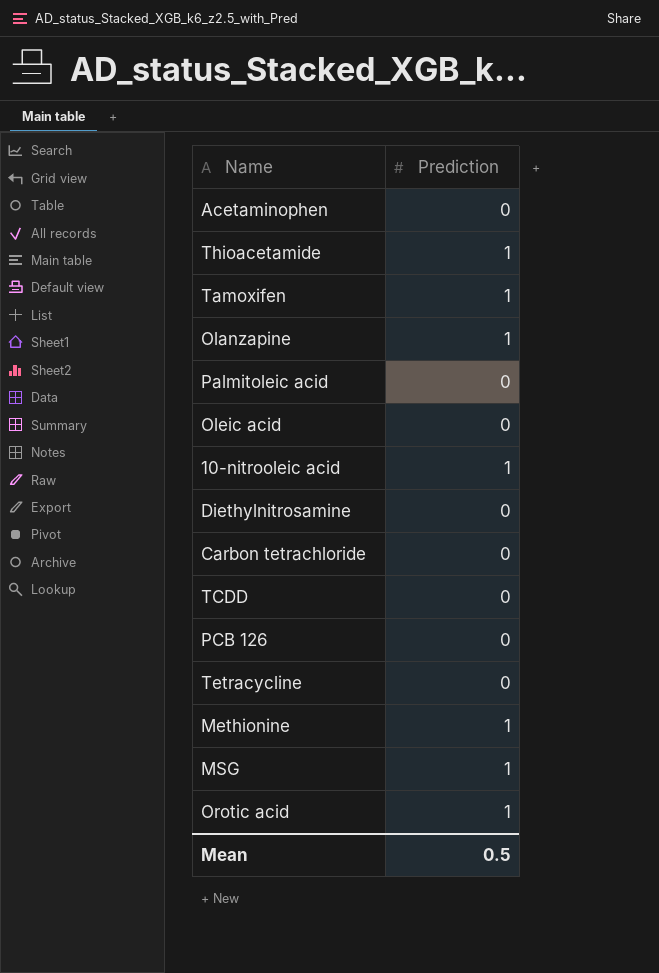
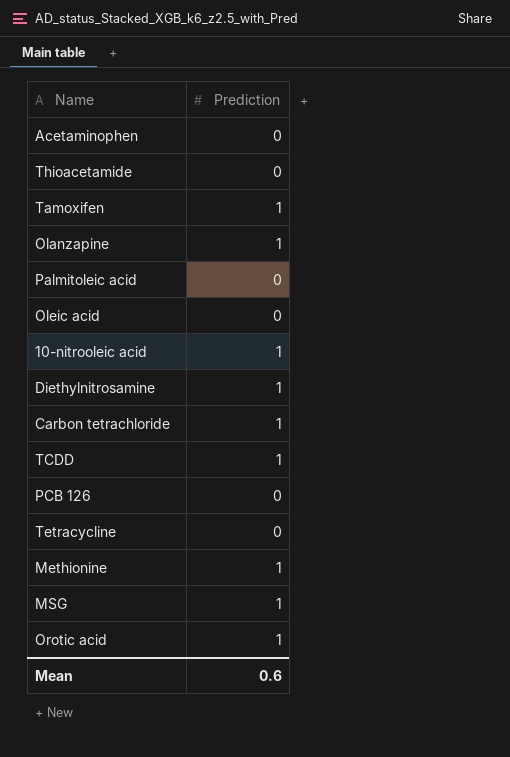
Thioacetamide | Prediction: 1 -> 0
Diethylnitrosamine | Prediction: 0 -> 1
Carbon tetrachloride | Prediction: 0 -> 1
TCDD | Prediction: 0 -> 1
Mean | Prediction: 0.5 -> 0.6

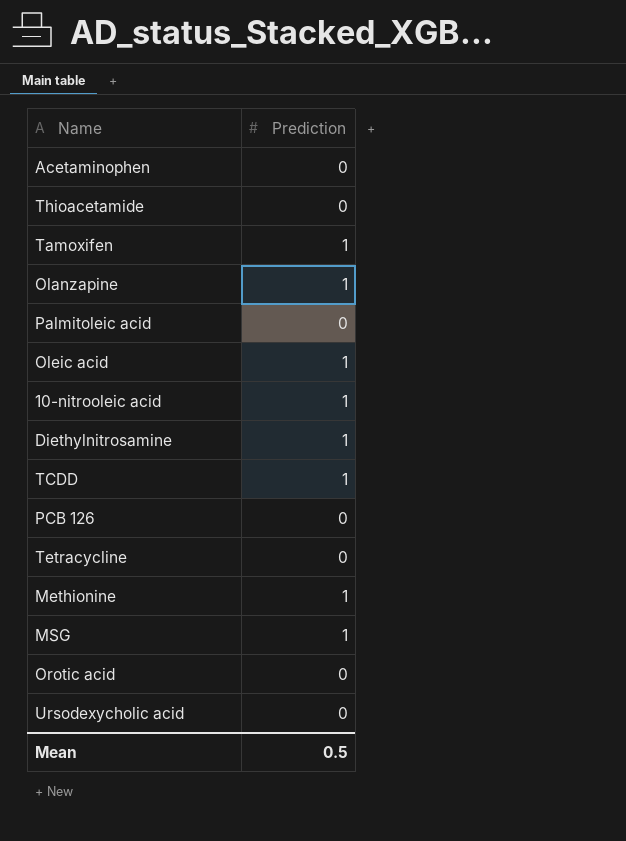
row Carbon tetrachloride: 1 -> none
Oleic acid | Prediction: 0 -> 1
Orotic acid | Prediction: 1 -> 0
row Ursodexycholic acid: none -> 0
Mean | Prediction: 0.6 -> 0.5

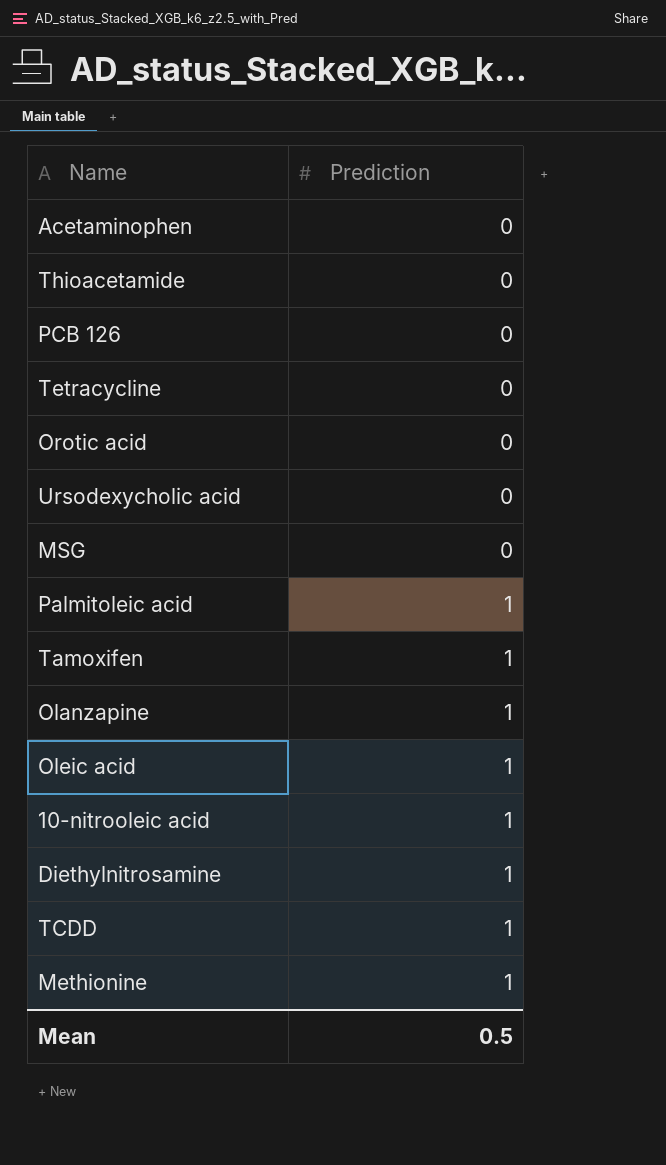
row order: none -> Prediction ascending
MSG | Prediction: 1 -> 0
Palmitoleic acid | Prediction: 0 -> 1

